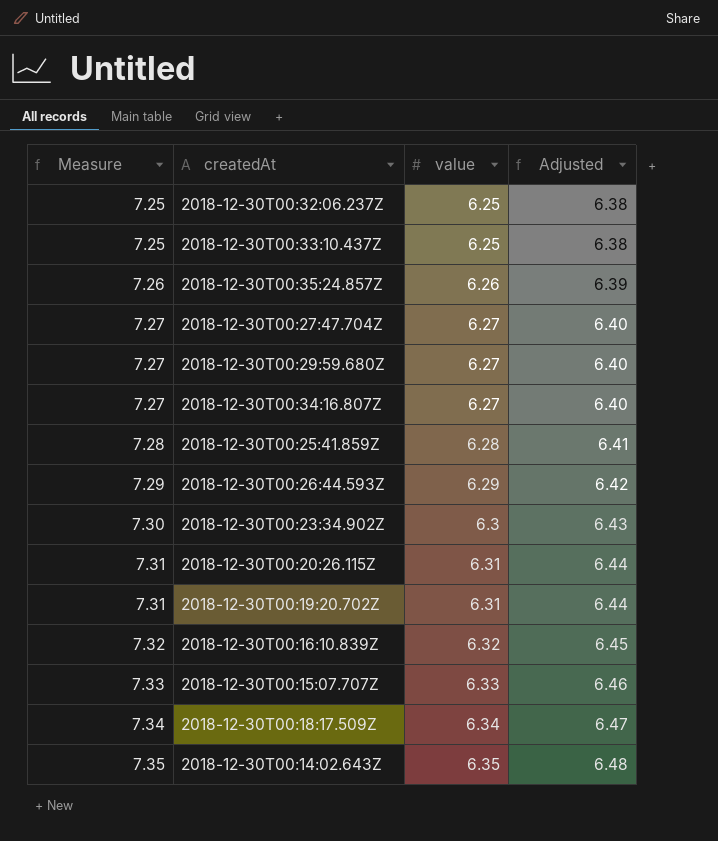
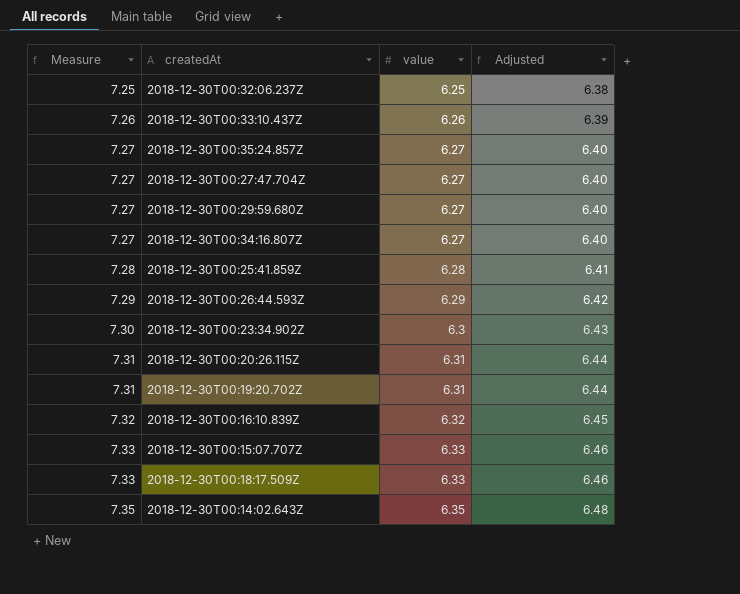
2018-12-30T00:33:10.437Z | Measure: 7.25 -> 7.26
2018-12-30T00:33:10.437Z | value: 6.25 -> 6.26
2018-12-30T00:33:10.437Z | Adjusted: 6.38 -> 6.39
2018-12-30T00:35:24.857Z | Measure: 7.26 -> 7.27
2018-12-30T00:35:24.857Z | value: 6.26 -> 6.27
2018-12-30T00:35:24.857Z | Adjusted: 6.39 -> 6.40
2018-12-30T00:18:17.509Z | Measure: 7.34 -> 7.33
2018-12-30T00:18:17.509Z | value: 6.34 -> 6.33
2018-12-30T00:18:17.509Z | Adjusted: 6.47 -> 6.46

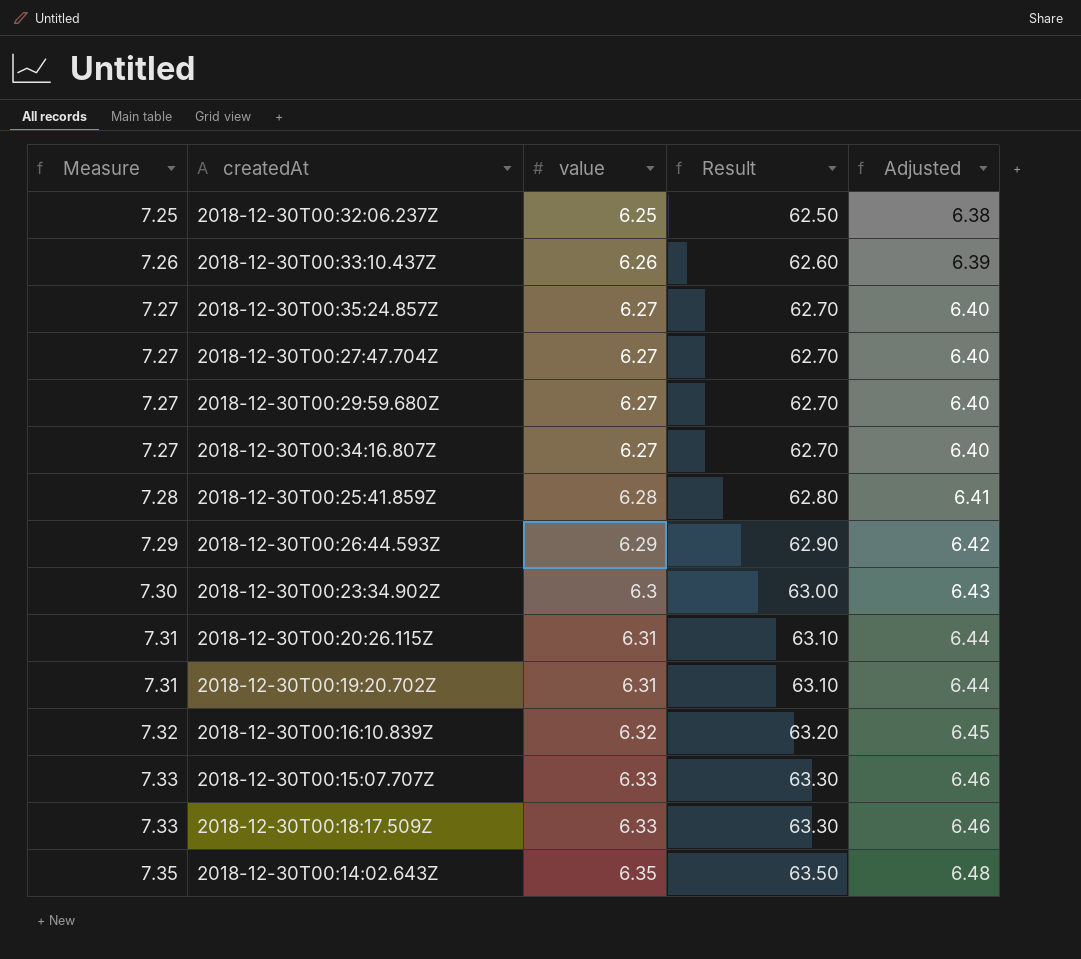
column Result | formula: none -> [value] * 10

